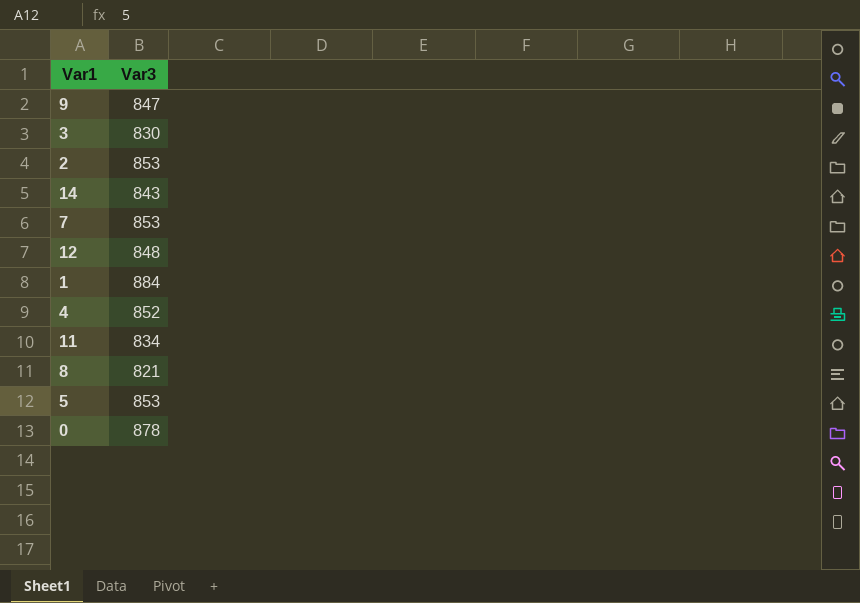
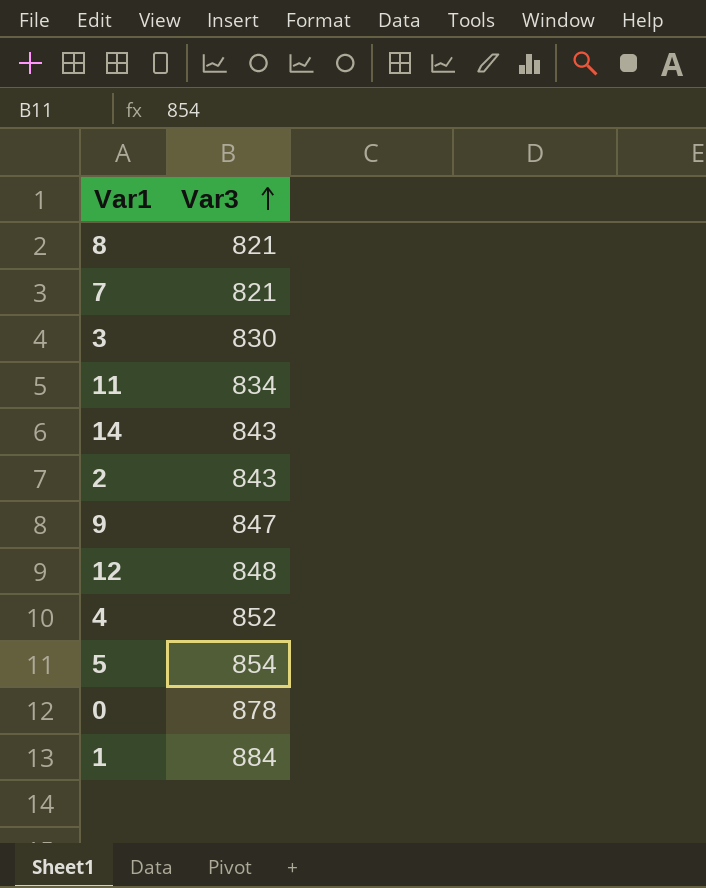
row order: none -> Var3 ascending
7 | Var3: 853 -> 821
2 | Var3: 853 -> 843
5 | Var3: 853 -> 854

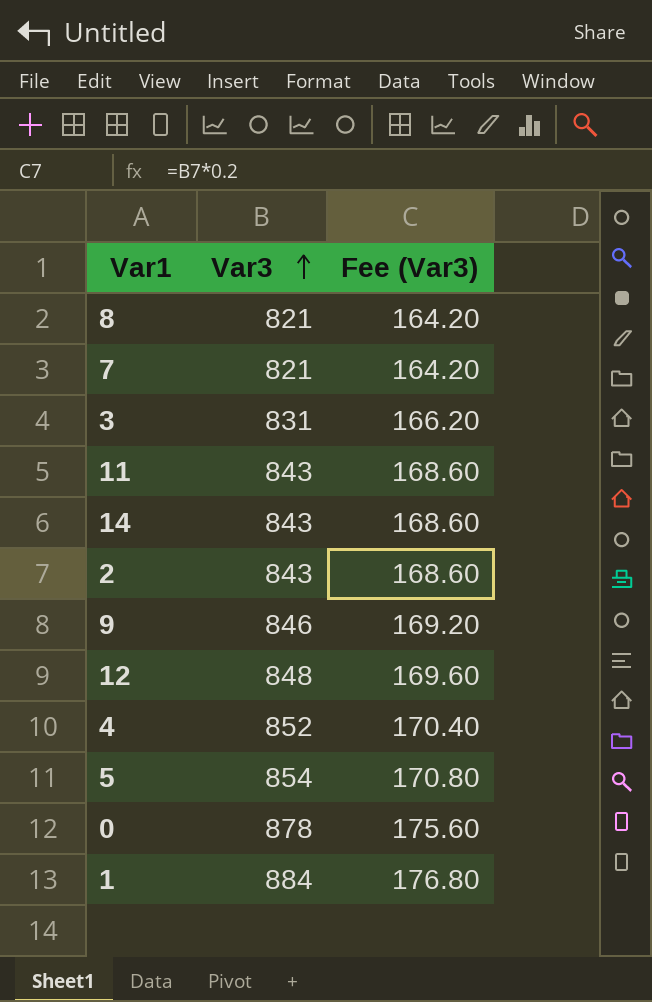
column Fee (Var3) | formula: none -> [Var3] * 0.2
3 | Var3: 830 -> 831
11 | Var3: 834 -> 843
9 | Var3: 847 -> 846

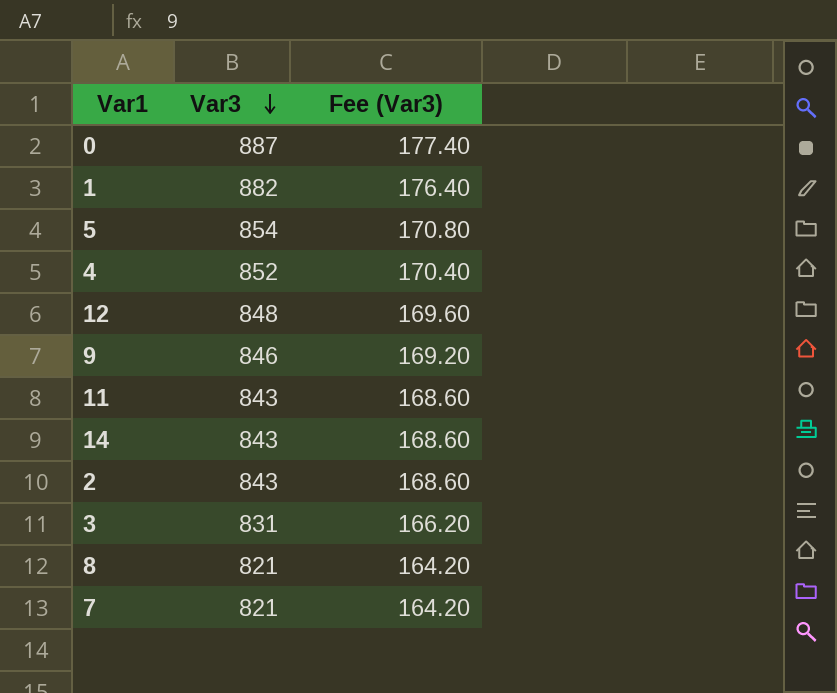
row order: Var3 ascending -> Var3 descending
0 | Var3: 878 -> 887
0 | Fee (Var3): 175.60 -> 177.40
1 | Var3: 884 -> 882
1 | Fee (Var3): 176.80 -> 176.40

